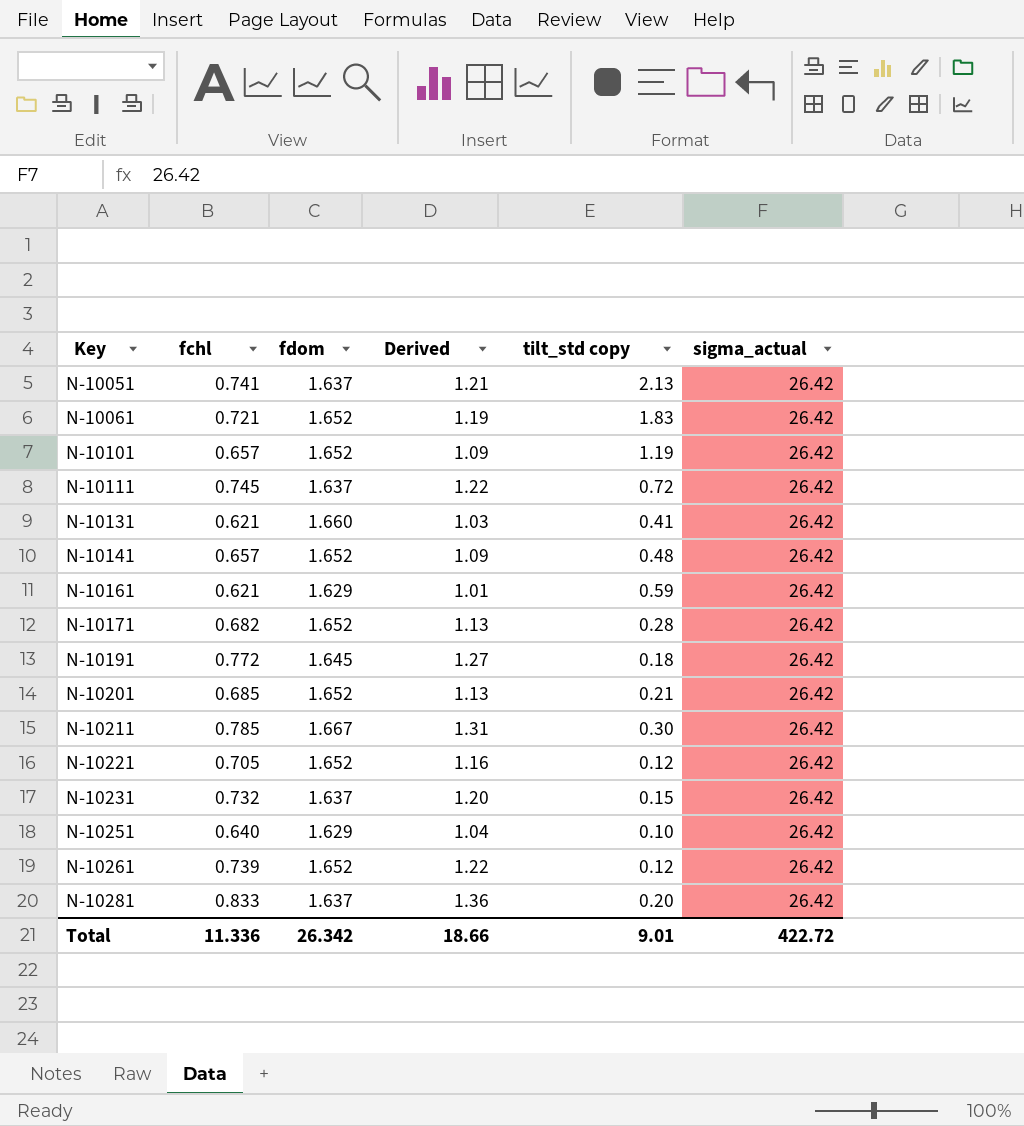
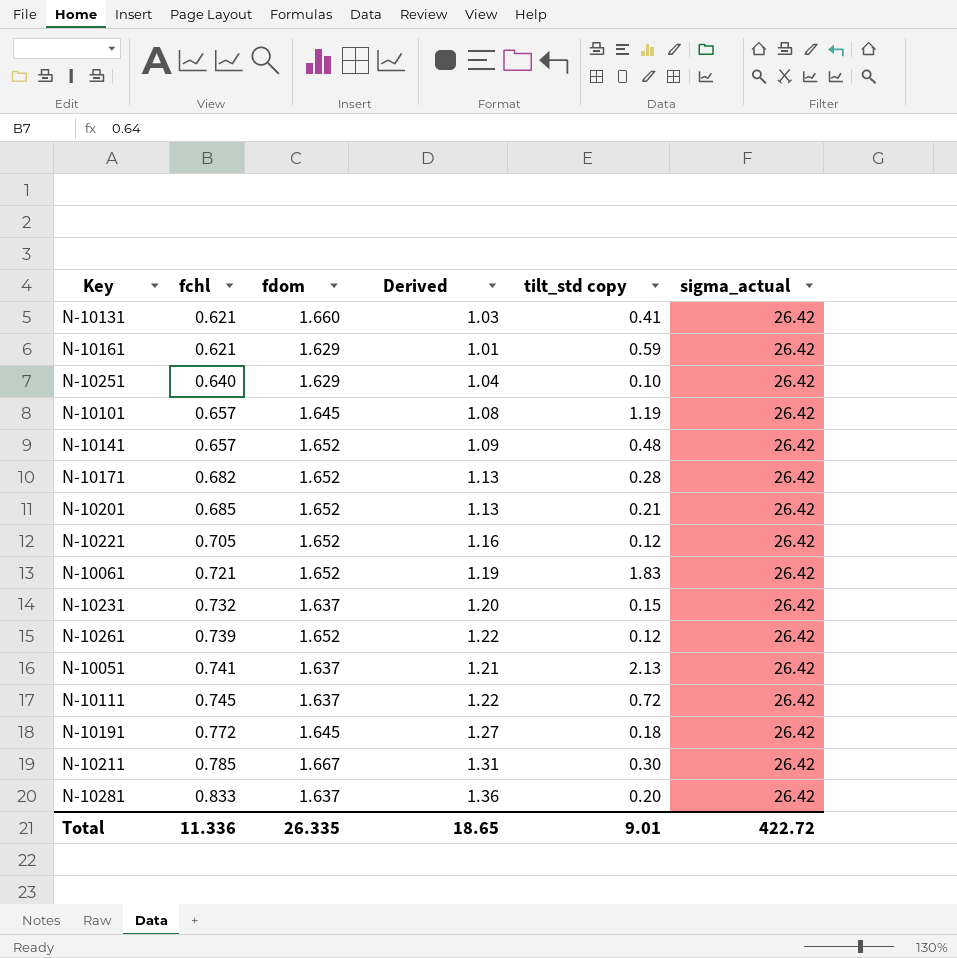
row order: Key ascending -> fchl ascending
N-10101 | fdom: 1.652 -> 1.645
N-10101 | Derived: 1.09 -> 1.08
Total | fdom: 26.342 -> 26.335
Total | Derived: 18.66 -> 18.65

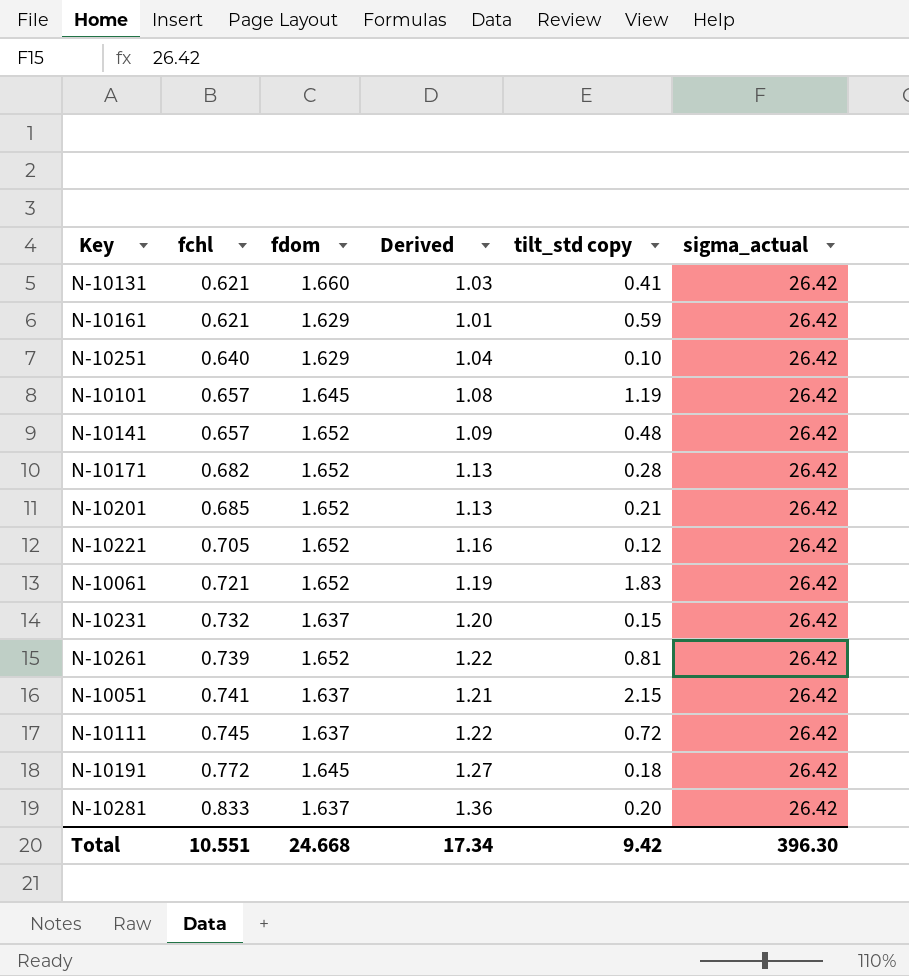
row N-10211: 0.785 | 1.667 | 1.31 | 0.30 | 26.42 -> none
N-10261 | tilt_std copy: 0.12 -> 0.81
N-10051 | tilt_std copy: 2.13 -> 2.15
Total | fchl: 11.336 -> 10.551
Total | fdom: 26.335 -> 24.668
Total | Derived: 18.65 -> 17.34
Total | tilt_std copy: 9.01 -> 9.42
Total | sigma_actual: 422.72 -> 396.30

